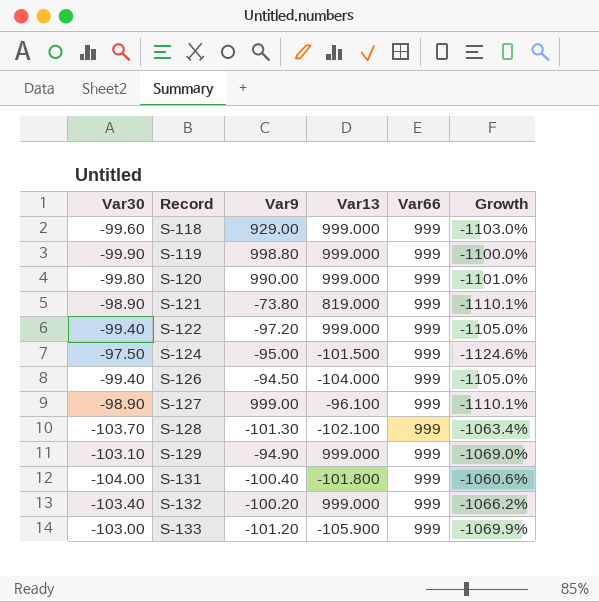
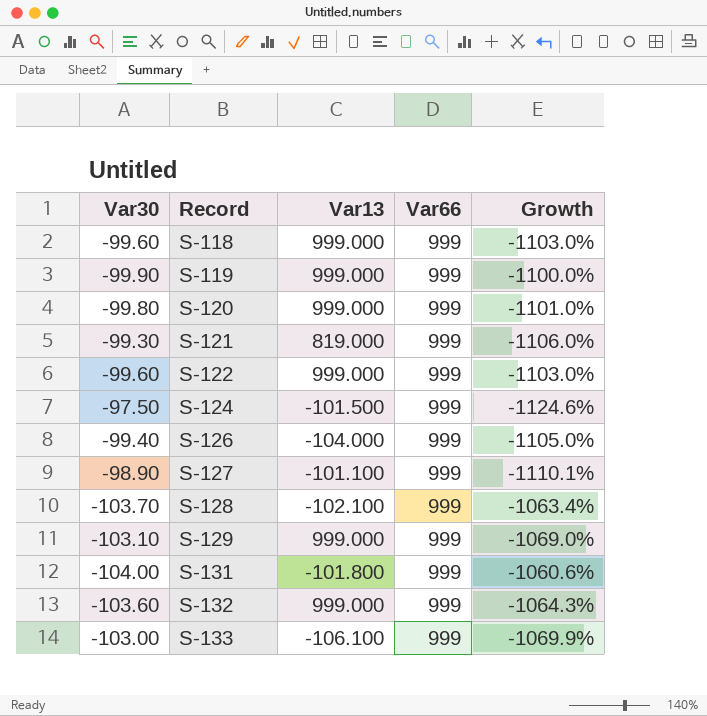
column Var9 | position: 3 -> none
S-121 | Var30: -98.90 -> -99.30
S-121 | Growth: -1110.1% -> -1106.0%
S-122 | Var30: -99.40 -> -99.60
S-122 | Growth: -1105.0% -> -1103.0%
S-127 | Var13: -96.100 -> -101.100
S-132 | Var30: -103.40 -> -103.60
S-132 | Growth: -1066.2% -> -1064.3%
S-133 | Var13: -105.900 -> -106.100

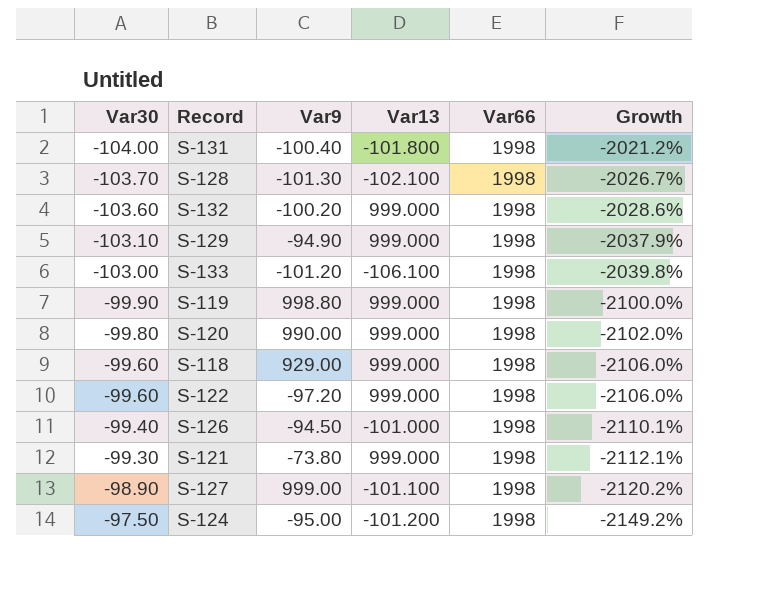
row order: Record ascending -> Var30 ascending
column Var9 | position: none -> 3
S-131 | Var66: 999 -> 1998
S-131 | Growth: -1060.6% -> -2021.2%
S-128 | Var66: 999 -> 1998
S-128 | Growth: -1063.4% -> -2026.7%
S-132 | Var66: 999 -> 1998
S-132 | Growth: -1064.3% -> -2028.6%
S-129 | Var66: 999 -> 1998
S-129 | Growth: -1069.0% -> -2037.9%
S-133 | Var66: 999 -> 1998
S-133 | Growth: -1069.9% -> -2039.8%
S-119 | Var66: 999 -> 1998
S-119 | Growth: -1100.0% -> -2100.0%
S-120 | Var66: 999 -> 1998
S-120 | Growth: -1101.0% -> -2102.0%
S-118 | Var66: 999 -> 1998
S-118 | Growth: -1103.0% -> -2106.0%
S-122 | Var66: 999 -> 1998
S-122 | Growth: -1103.0% -> -2106.0%
S-126 | Var13: -104.000 -> -101.000
S-126 | Var66: 999 -> 1998
S-126 | Growth: -1105.0% -> -2110.1%
S-121 | Var13: 819.000 -> 999.000
S-121 | Var66: 999 -> 1998
S-121 | Growth: -1106.0% -> -2112.1%
S-127 | Var66: 999 -> 1998
S-127 | Growth: -1110.1% -> -2120.2%
S-124 | Var13: -101.500 -> -101.200
S-124 | Var66: 999 -> 1998
S-124 | Growth: -1124.6% -> -2149.2%

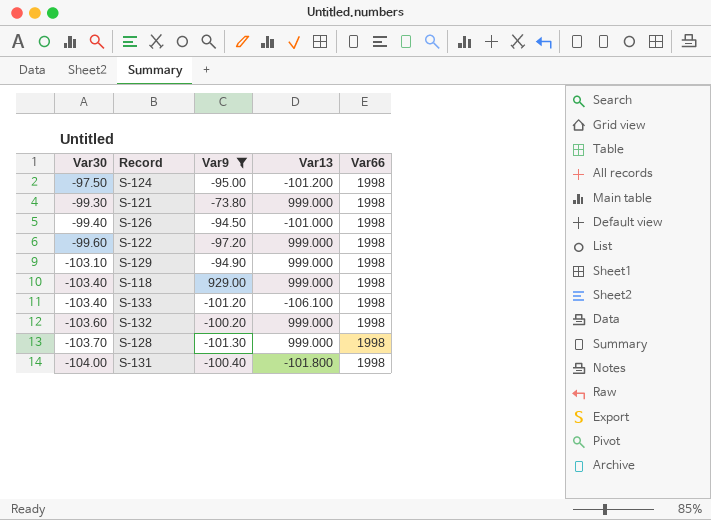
filter: none -> Var9 <= 929.00
row order: Var30 ascending -> Var30 descending
column Growth | formula: ([Var66] - [Var30]) / [Var30] -> none
S-118 | Var30: -99.60 -> -103.40
S-133 | Var30: -103.00 -> -103.40
S-128 | Var13: -102.100 -> 999.000

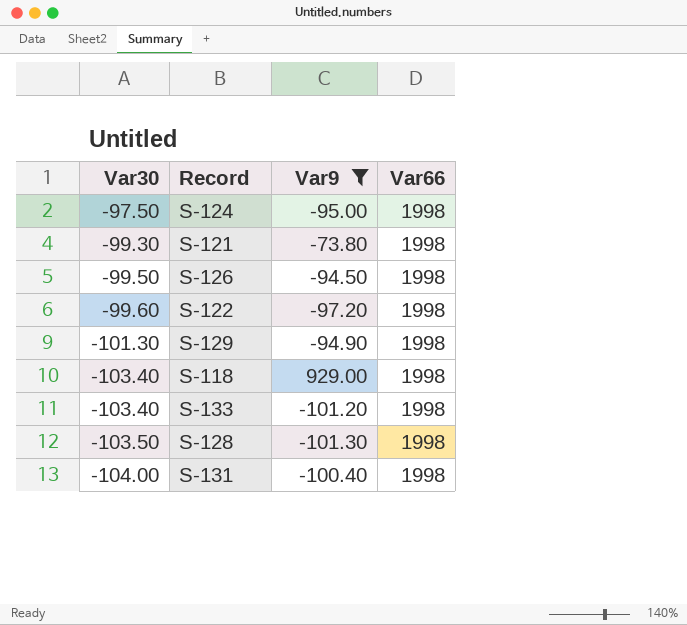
column Var13 | position: 4 -> none
row S-132: -103.60 | -100.20 | 999.000 | 1998 -> none
S-126 | Var30: -99.40 -> -99.50
S-129 | Var30: -103.10 -> -101.30
S-128 | Var30: -103.70 -> -103.50

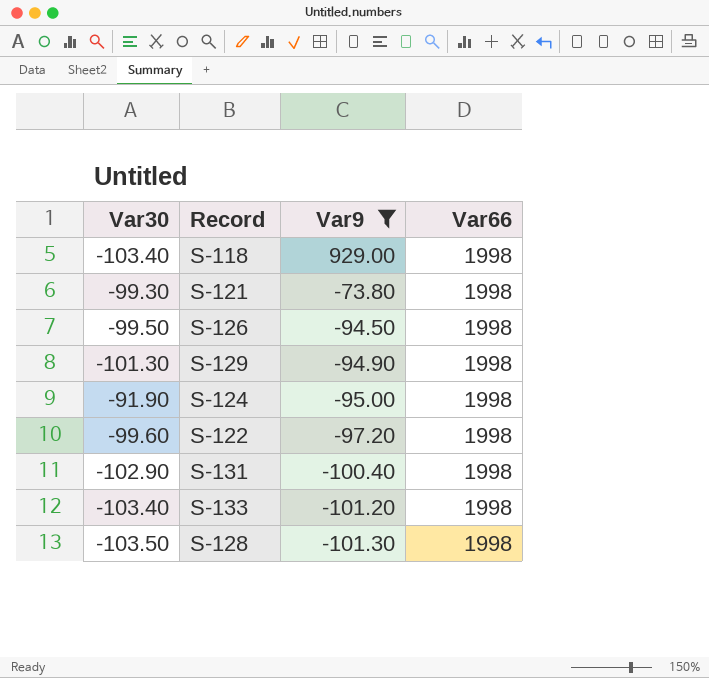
row order: Var30 descending -> Var9 descending
S-124 | Var30: -97.50 -> -91.90
S-131 | Var30: -104.00 -> -102.90

